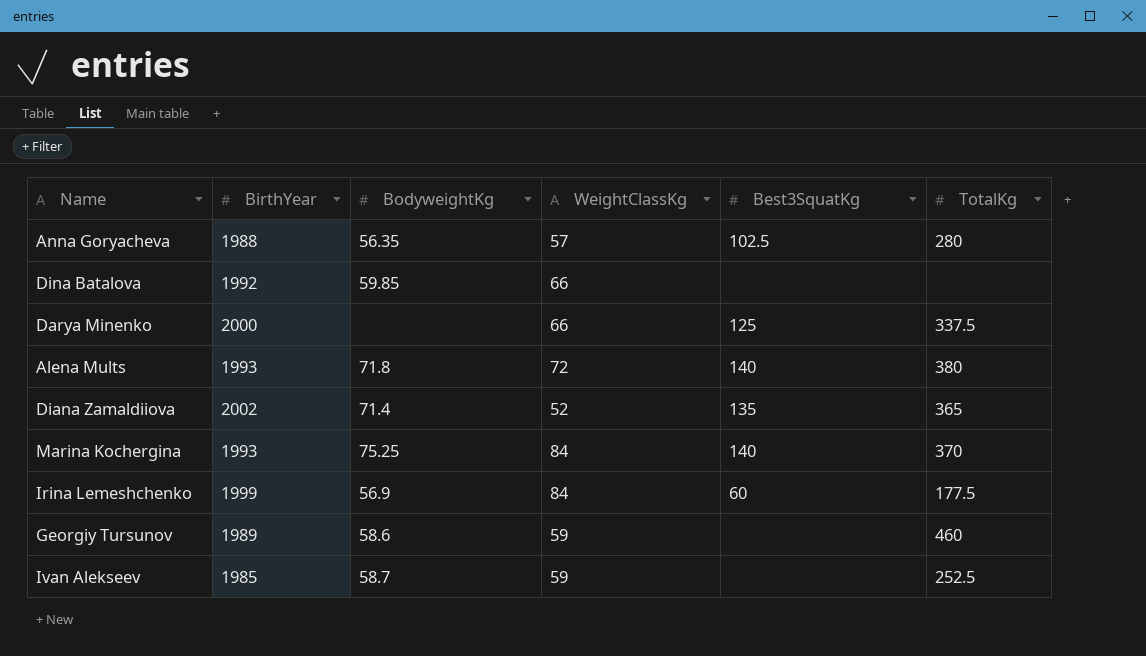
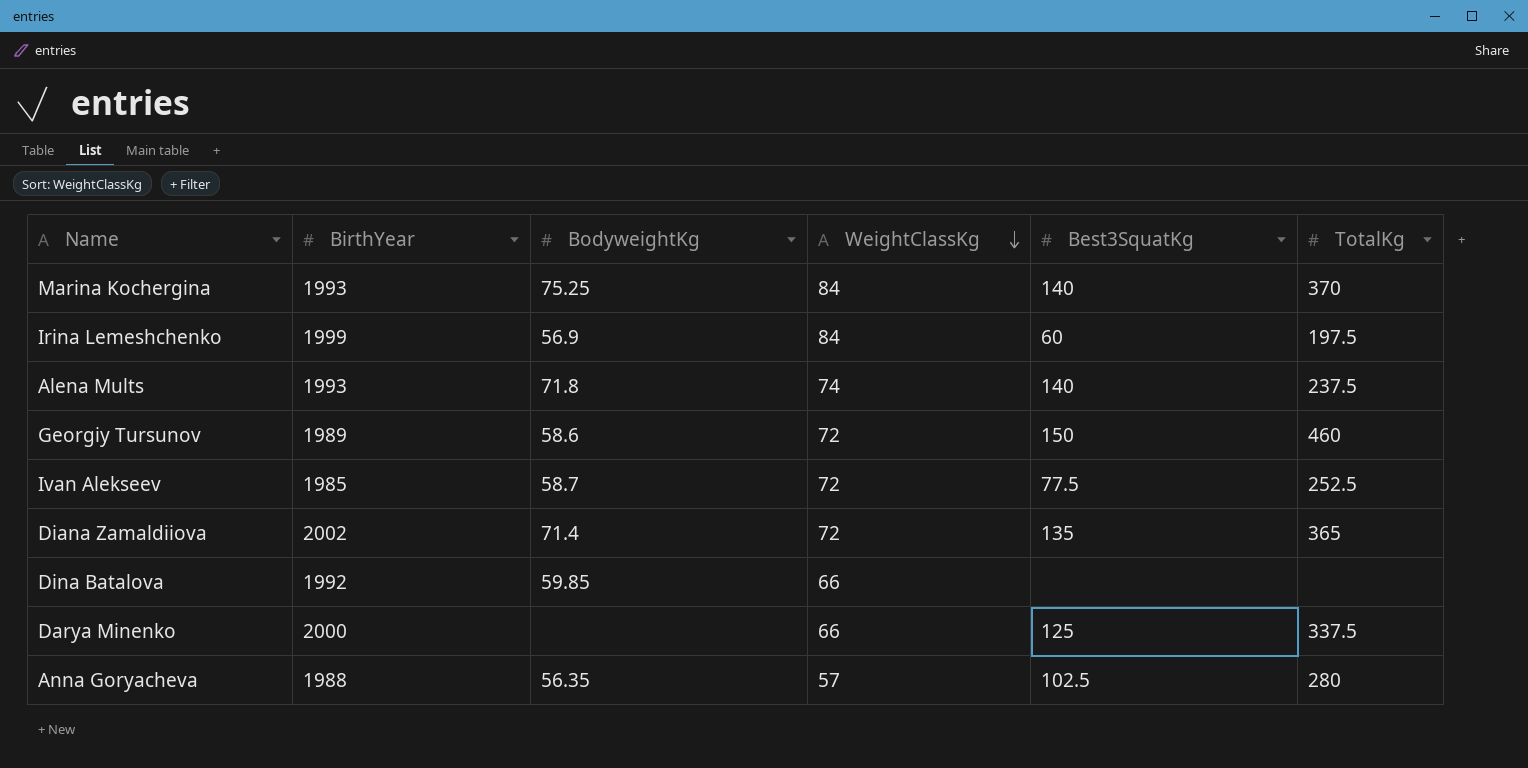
row order: none -> WeightClassKg descending
Irina Lemeshchenko | TotalKg: 177.5 -> 197.5
Alena Mults | WeightClassKg: 72 -> 74
Alena Mults | TotalKg: 380 -> 237.5
Georgiy Tursunov | WeightClassKg: 59 -> 72
Georgiy Tursunov | Best3SquatKg: none -> 150
Ivan Alekseev | WeightClassKg: 59 -> 72
Ivan Alekseev | Best3SquatKg: none -> 77.5
Diana Zamaldiiova | WeightClassKg: 52 -> 72

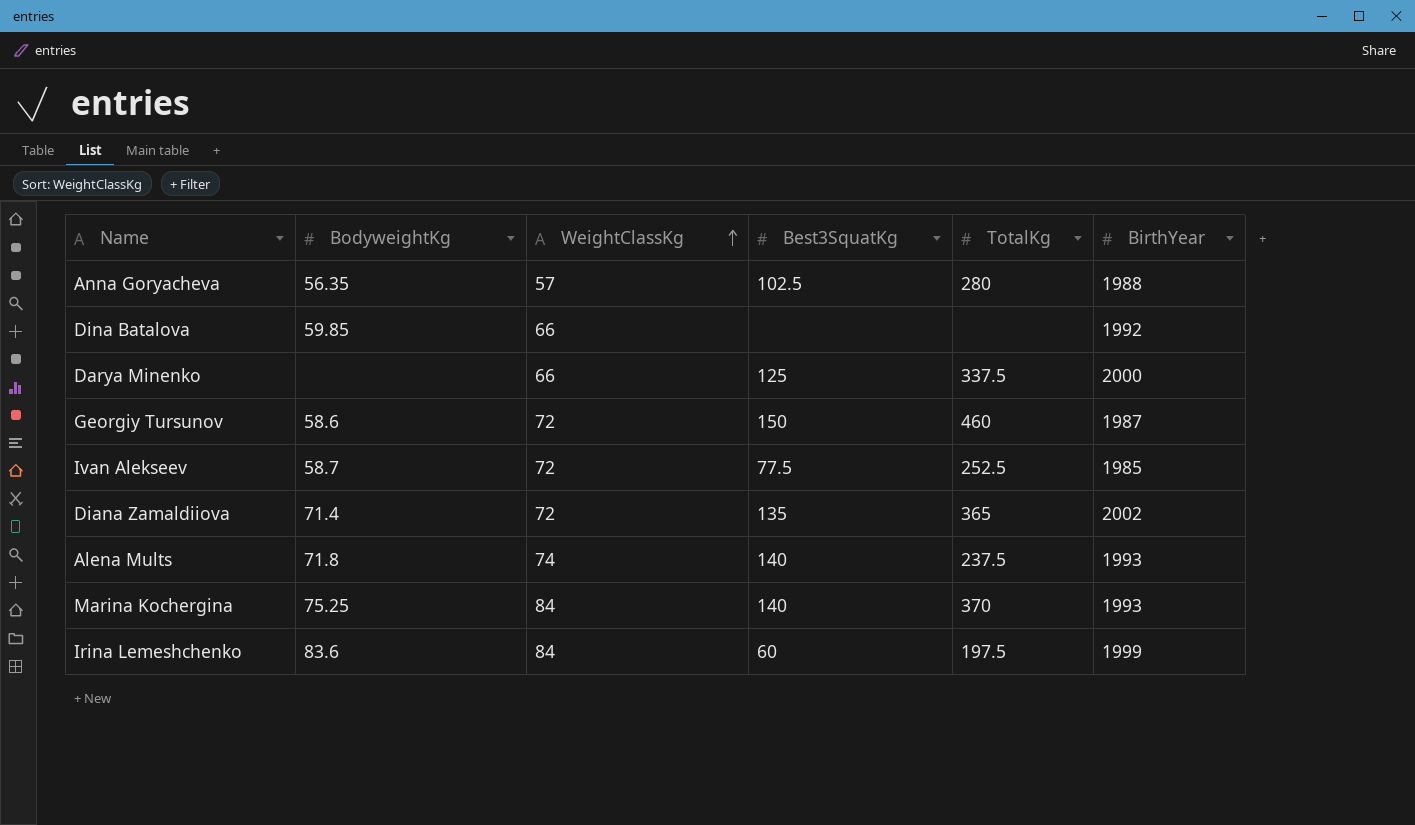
row order: WeightClassKg descending -> WeightClassKg ascending
column BirthYear | position: 2 -> 6
Georgiy Tursunov | BirthYear: 1989 -> 1987
Irina Lemeshchenko | BodyweightKg: 56.9 -> 83.6

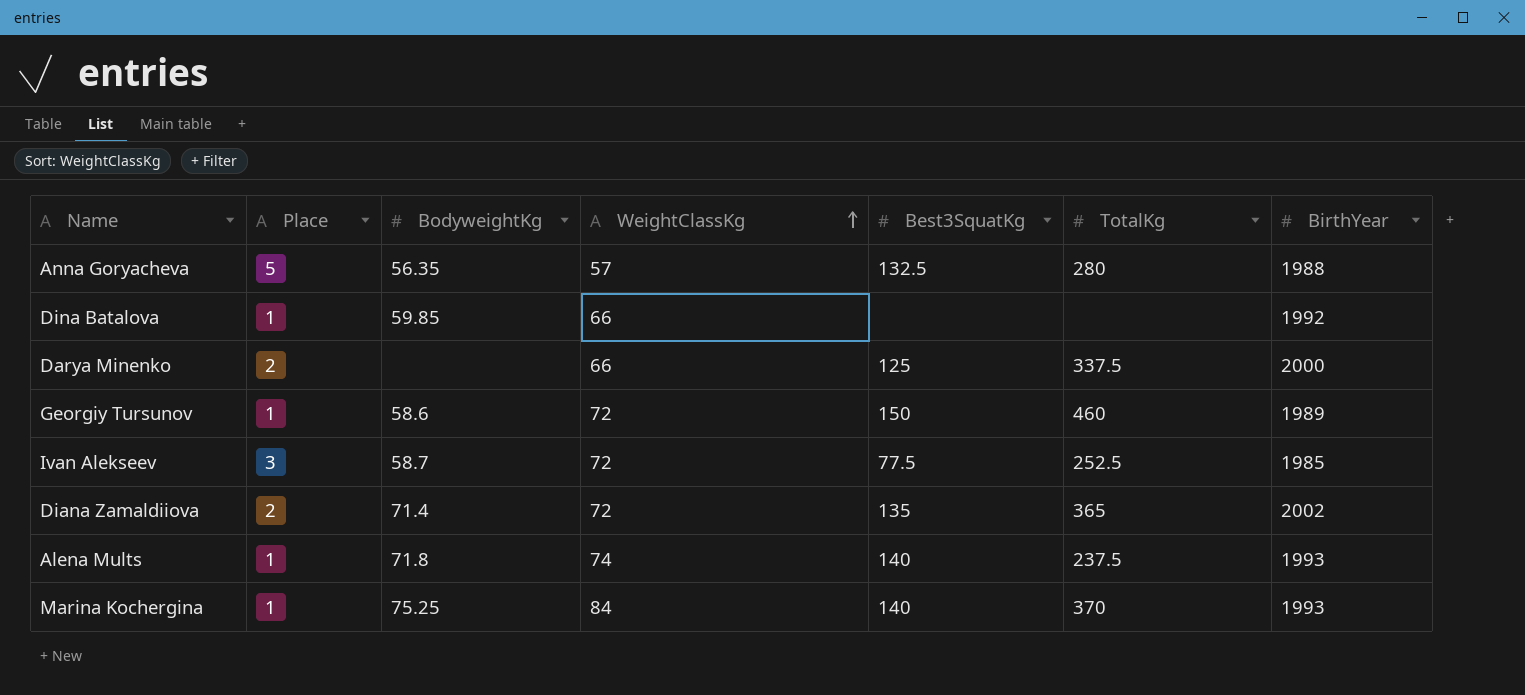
column Place | position: none -> 2
row Irina Lemeshchenko: 83.6 | 84 | 60 | 197.5 | 1999 -> none
Anna Goryacheva | Best3SquatKg: 102.5 -> 132.5
Georgiy Tursunov | BirthYear: 1987 -> 1989

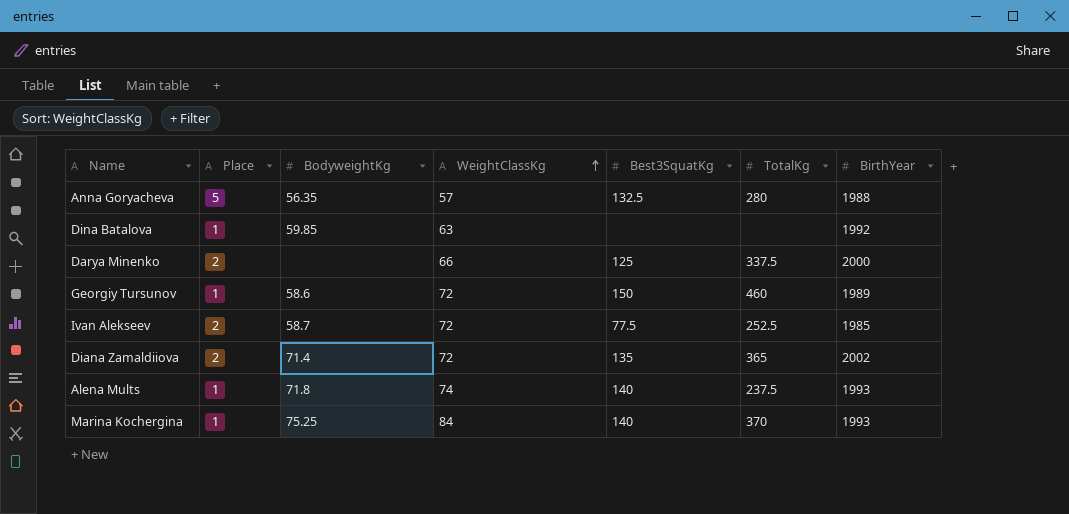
Dina Batalova | WeightClassKg: 66 -> 63
Ivan Alekseev | Place: 3 -> 2

